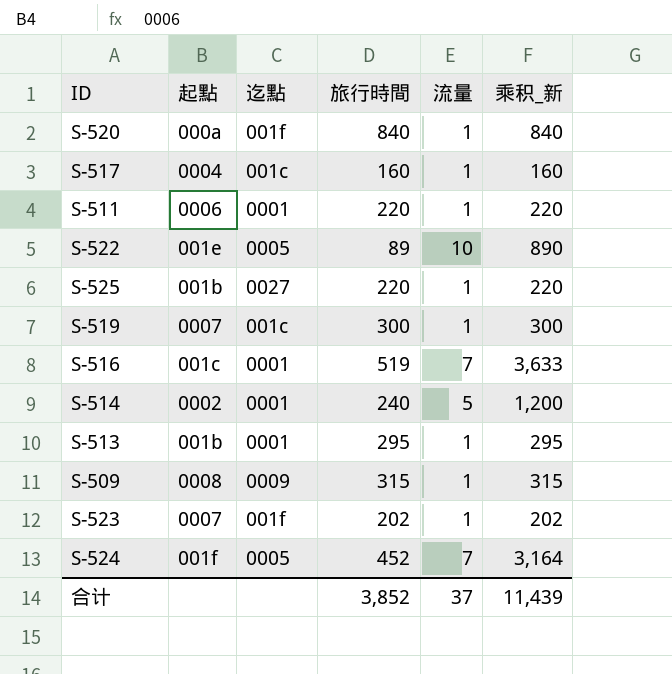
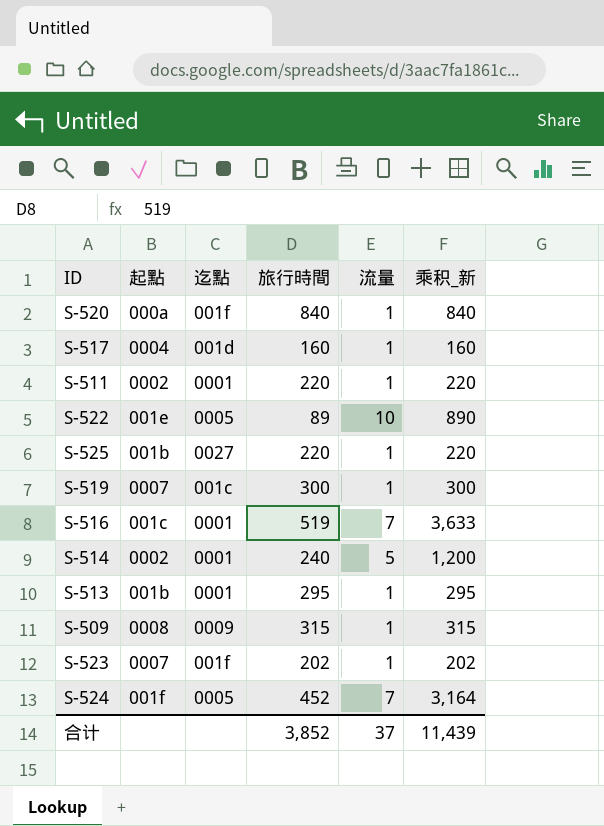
S-517 | 迄點: 001c -> 001d
S-511 | 起點: 0006 -> 0002

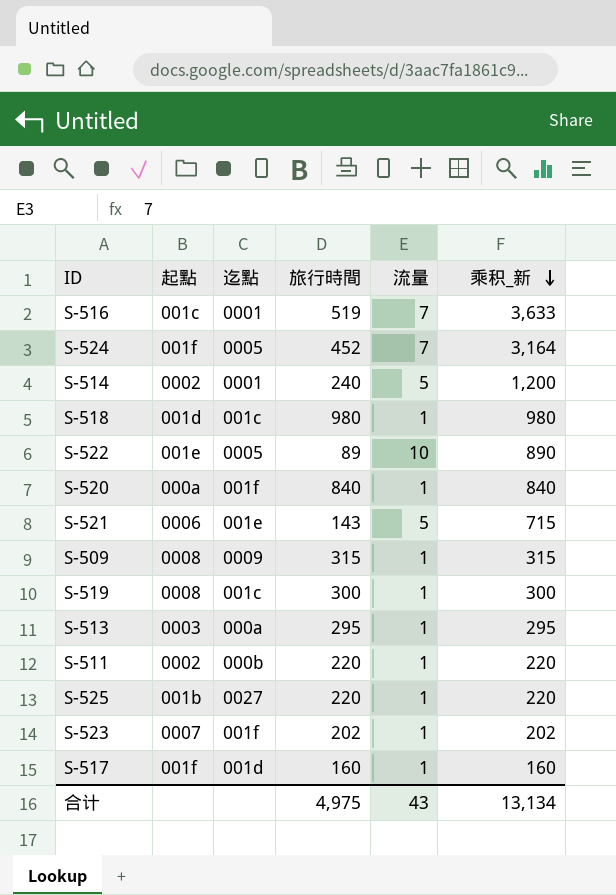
row order: none -> 乘积_新 descending
row S-518: none -> 001d | 001c | 980 | 1 | 980
row S-521: none -> 0006 | 001e | 143 | 5 | 715
S-519 | 起點: 0007 -> 0008
S-513 | 起點: 001b -> 0003
S-513 | 迄點: 0001 -> 000a
S-511 | 迄點: 0001 -> 000b
S-517 | 起點: 0004 -> 001f
合计 | 旅行時間: 3,852 -> 4,975
合计 | 流量: 37 -> 43
合计 | 乘积_新: 11,439 -> 13,134

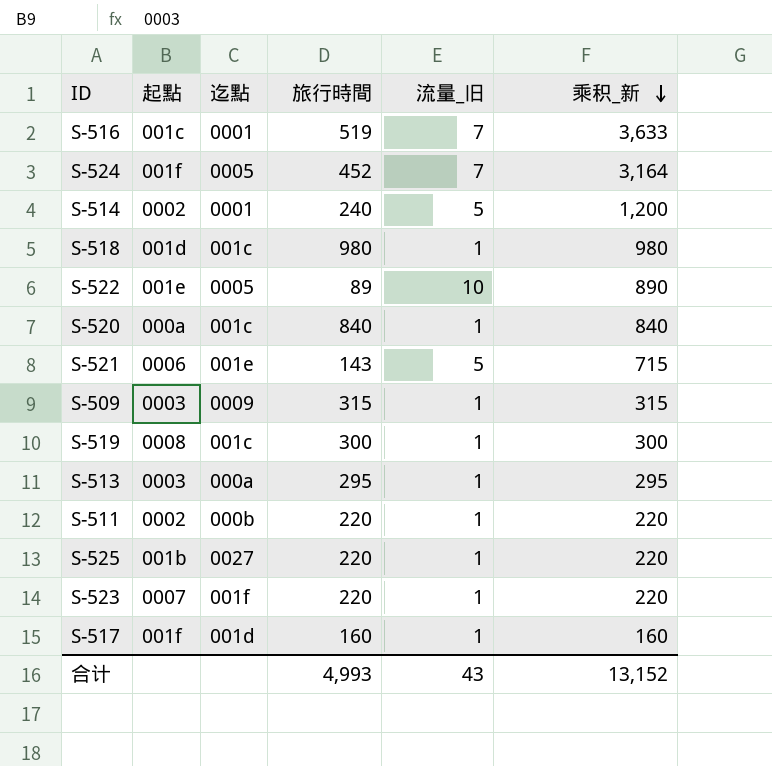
column name: 流量 -> 流量_旧
S-520 | 迄點: 001f -> 001c
S-509 | 起點: 0008 -> 0003
S-523 | 旅行時間: 202 -> 220
S-523 | 乘积_新: 202 -> 220
合计 | 旅行時間: 4,975 -> 4,993
合计 | 乘积_新: 13,134 -> 13,152

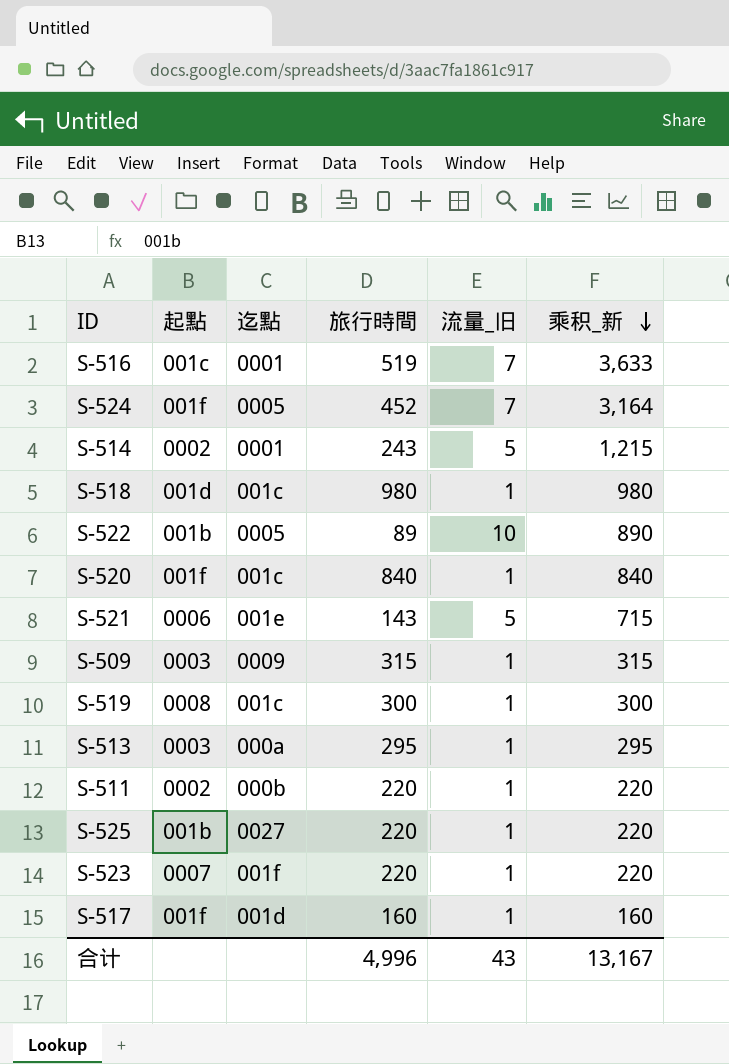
S-514 | 旅行時間: 240 -> 243
S-514 | 乘积_新: 1,200 -> 1,215
S-522 | 起點: 001e -> 001b
S-520 | 起點: 000a -> 001f
合计 | 旅行時間: 4,993 -> 4,996
合计 | 乘积_新: 13,152 -> 13,167

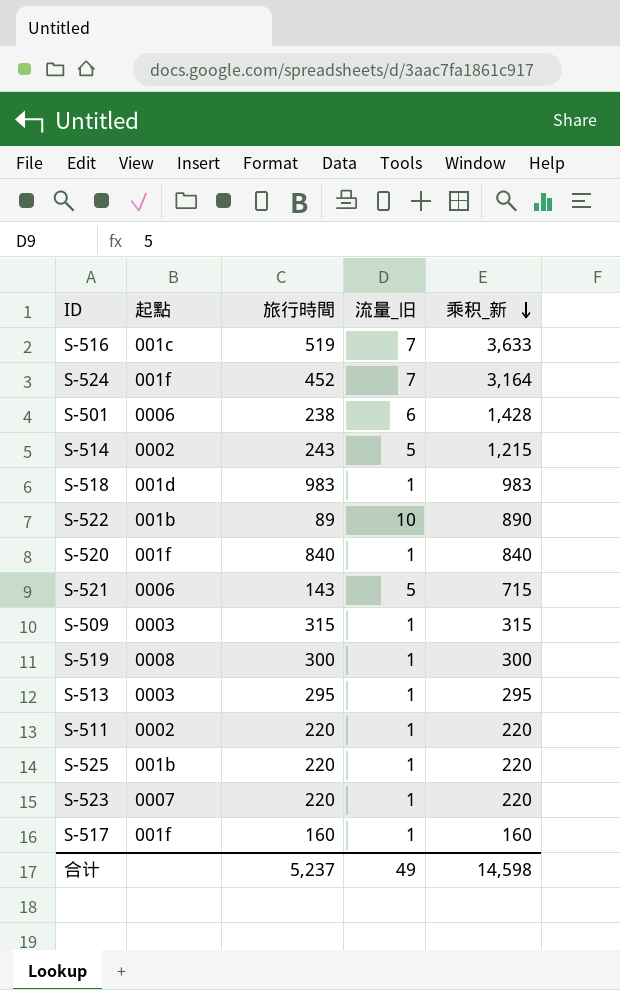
column 迄點 | position: 3 -> none
row S-501: none -> 0006 | 238 | 6 | 1,428
S-518 | 旅行時間: 980 -> 983
S-518 | 乘积_新: 980 -> 983
合计 | 旅行時間: 4,996 -> 5,237
合计 | 流量_旧: 43 -> 49
合计 | 乘积_新: 13,167 -> 14,598

